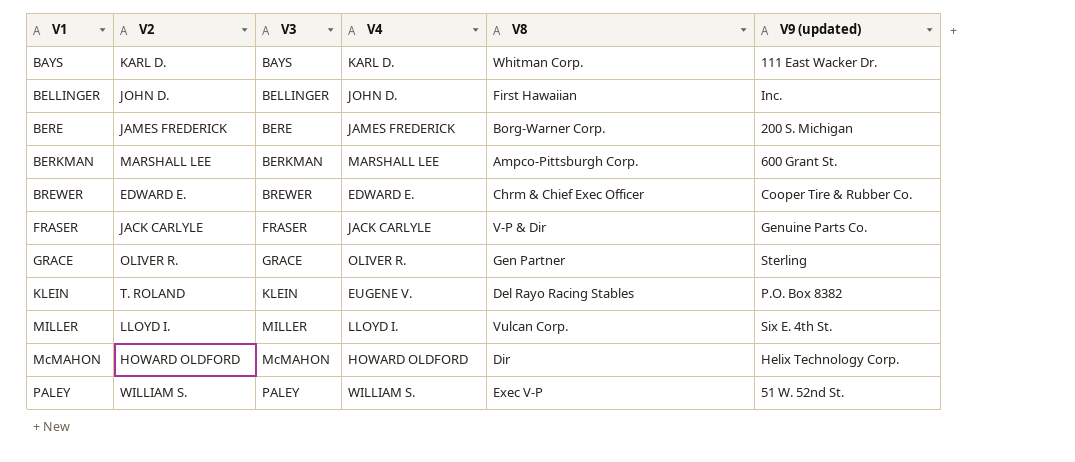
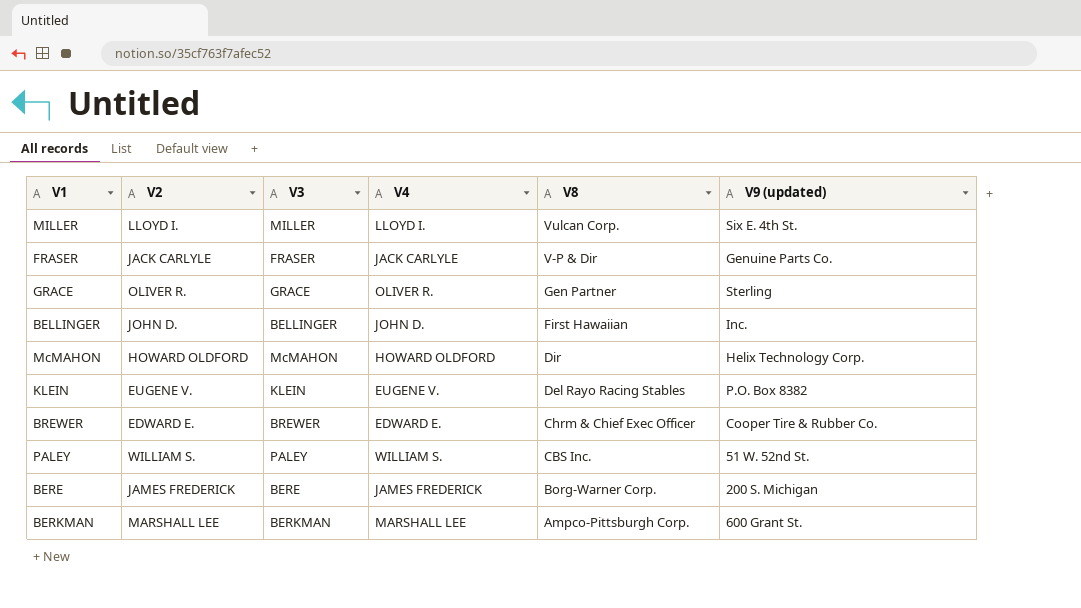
row order: none -> V8 descending
row BAYS: KARL D. | BAYS | KARL D. | Whitman Corp. | 111 East Wacker Dr. -> none
KLEIN | V2: T. ROLAND -> EUGENE V.
PALEY | V8: Exec V-P -> CBS Inc.

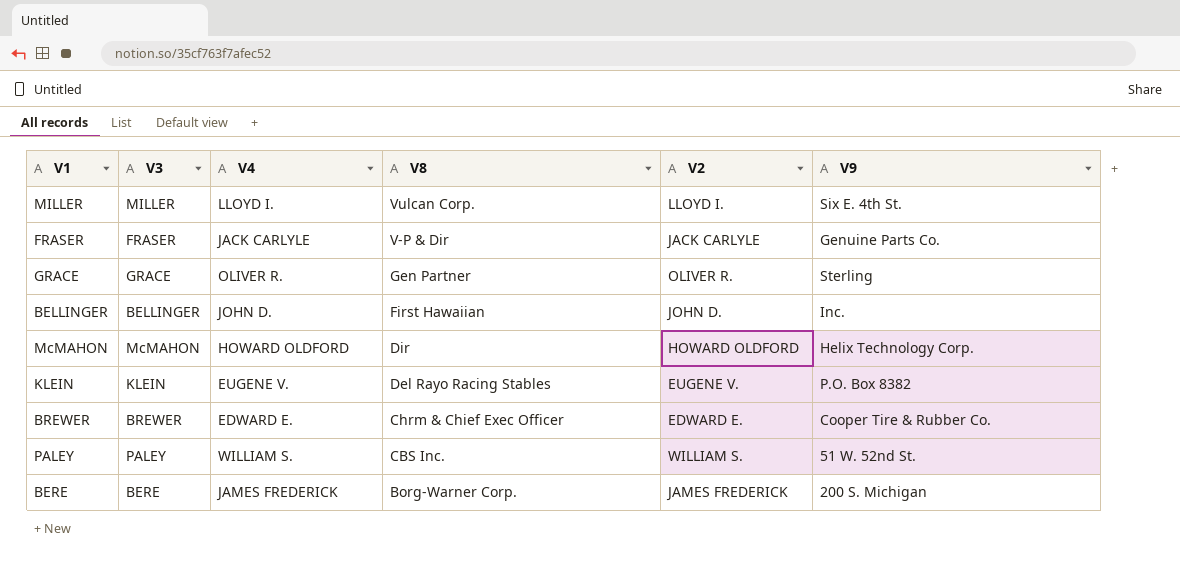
column V2 | position: 2 -> 5
column name: V9 (updated) -> V9
row BERKMAN: MARSHALL LEE | BERKMAN | MARSHALL LEE | Ampco-Pittsburgh Corp. | 600 Grant St. -> none

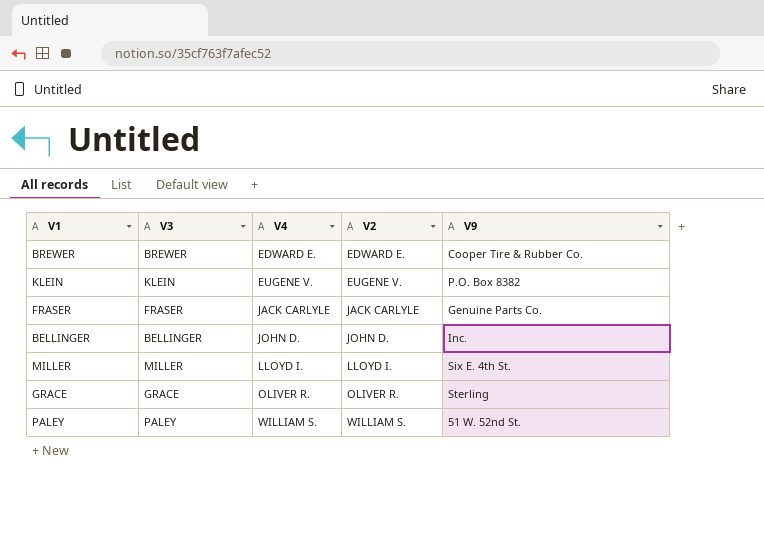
row order: V8 descending -> V4 ascending
column V8 | position: 4 -> none
row McMAHON: McMAHON | HOWARD OLDFORD | Dir | HOWARD OLDFORD | Helix Technology Corp. -> none
row BERE: BERE | JAMES FREDERICK | Borg-Warner Corp. | JAMES FREDERICK | 200 S. Michigan -> none

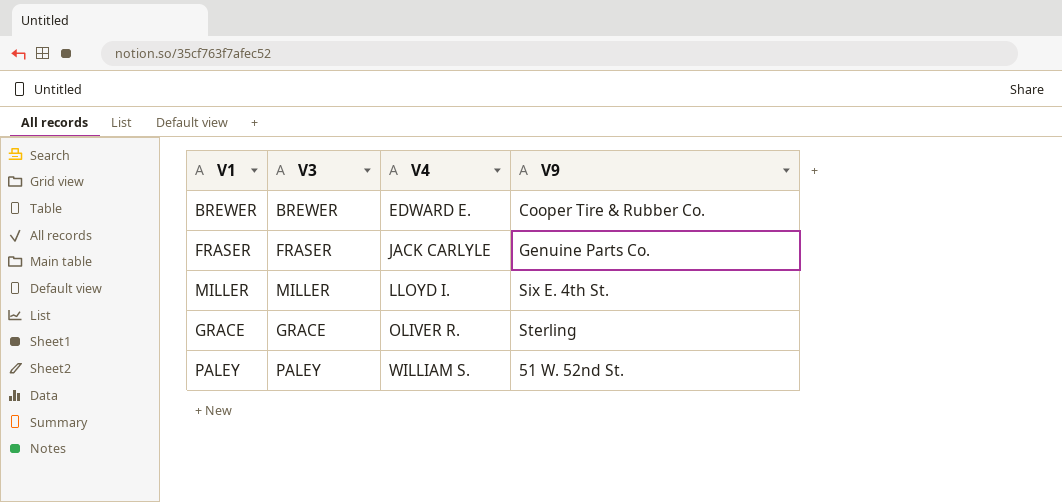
column V2 | position: 4 -> none
row KLEIN: KLEIN | EUGENE V. | EUGENE V. | P.O. Box 8382 -> none
row BELLINGER: BELLINGER | JOHN D. | JOHN D. | Inc. -> none

